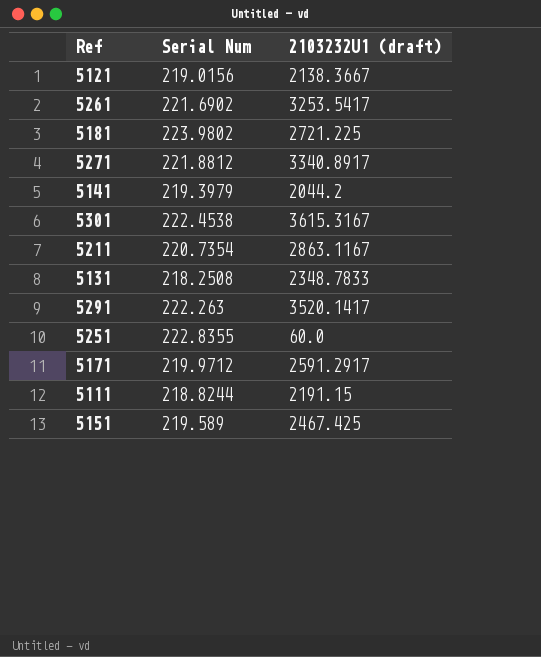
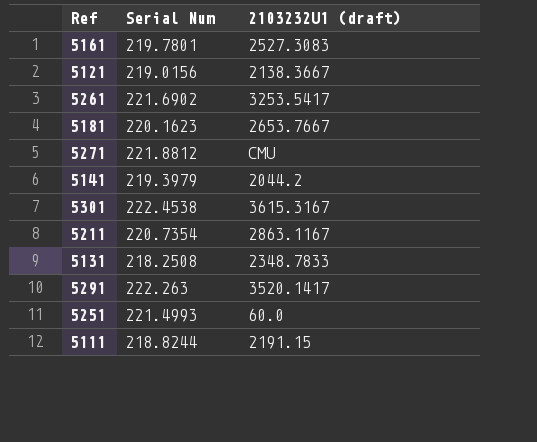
row 5171: 219.9712 | 2591.2917 -> none
row 5151: 219.589 | 2467.425 -> none
row 5161: none -> 219.7801 | 2527.3083
5181 | Serial Num: 223.9802 -> 220.1623
5181 | 2103232U1 (draft): 2721.225 -> 2653.7667
5271 | 2103232U1 (draft): 3340.8917 -> CMU
5251 | Serial Num: 222.8355 -> 221.4993

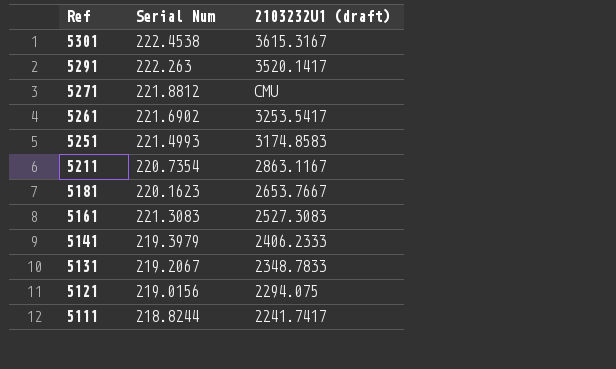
row order: none -> Ref descending
5251 | 2103232U1 (draft): 60.0 -> 3174.8583
5161 | Serial Num: 219.7801 -> 221.3083
5141 | 2103232U1 (draft): 2044.2 -> 2406.2333
5131 | Serial Num: 218.2508 -> 219.2067
5121 | 2103232U1 (draft): 2138.3667 -> 2294.075
5111 | 2103232U1 (draft): 2191.15 -> 2241.7417

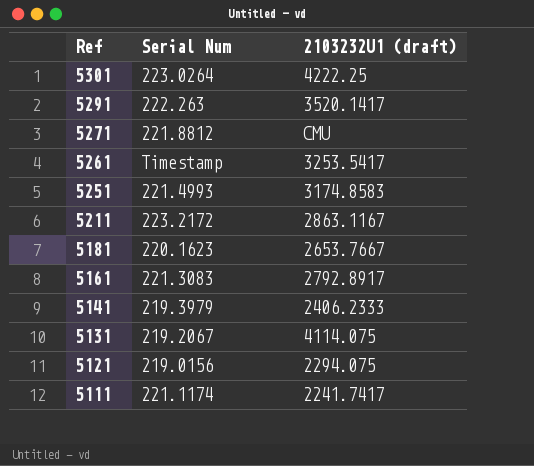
5301 | Serial Num: 222.4538 -> 223.0264
5301 | 2103232U1 (draft): 3615.3167 -> 4222.25
5261 | Serial Num: 221.6902 -> Timestamp
5211 | Serial Num: 220.7354 -> 223.2172
5161 | 2103232U1 (draft): 2527.3083 -> 2792.8917
5131 | 2103232U1 (draft): 2348.7833 -> 4114.075
5111 | Serial Num: 218.8244 -> 221.1174

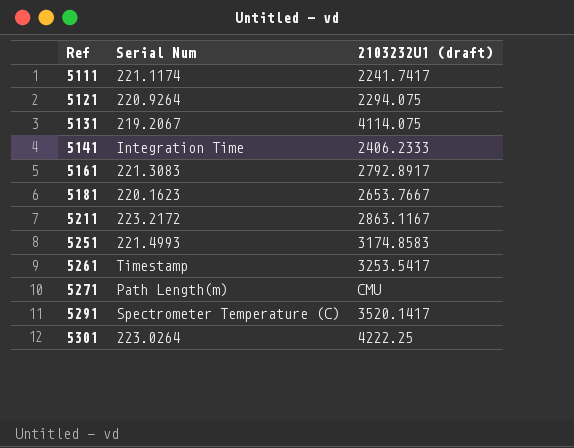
row order: Ref descending -> Ref ascending
5121 | Serial Num: 219.0156 -> 220.9264
5141 | Serial Num: 219.3979 -> Integration Time
5271 | Serial Num: 221.8812 -> Path Length(m)
5291 | Serial Num: 222.263 -> Spectrometer Temperature (C)

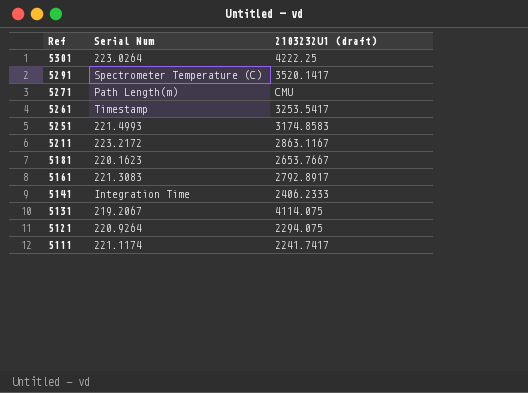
row order: Ref ascending -> Ref descending

